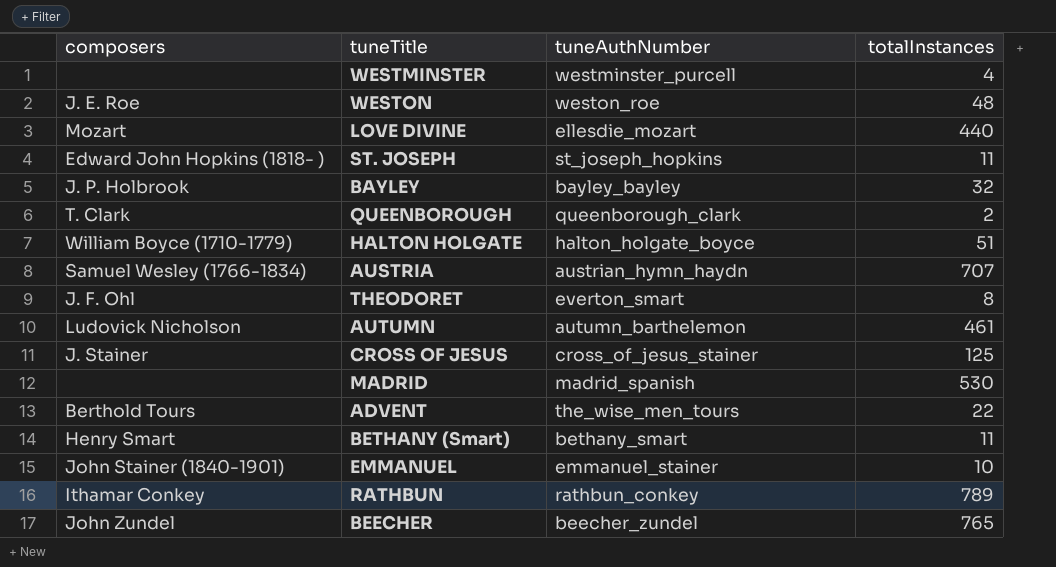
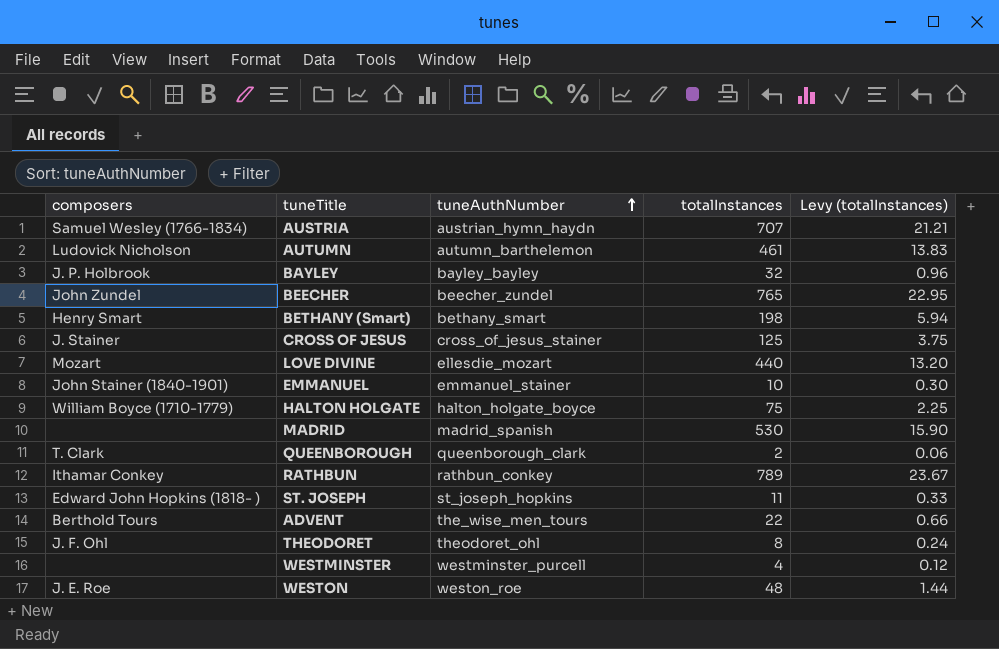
row order: none -> tuneAuthNumber ascending
column Levy (totalInstances) | formula: none -> [totalInstances] * 0.03
BETHANY (Smart) | totalInstances: 11 -> 198
HALTON HOLGATE | totalInstances: 51 -> 75
THEODORET | tuneAuthNumber: everton_smart -> theodoret_ohl

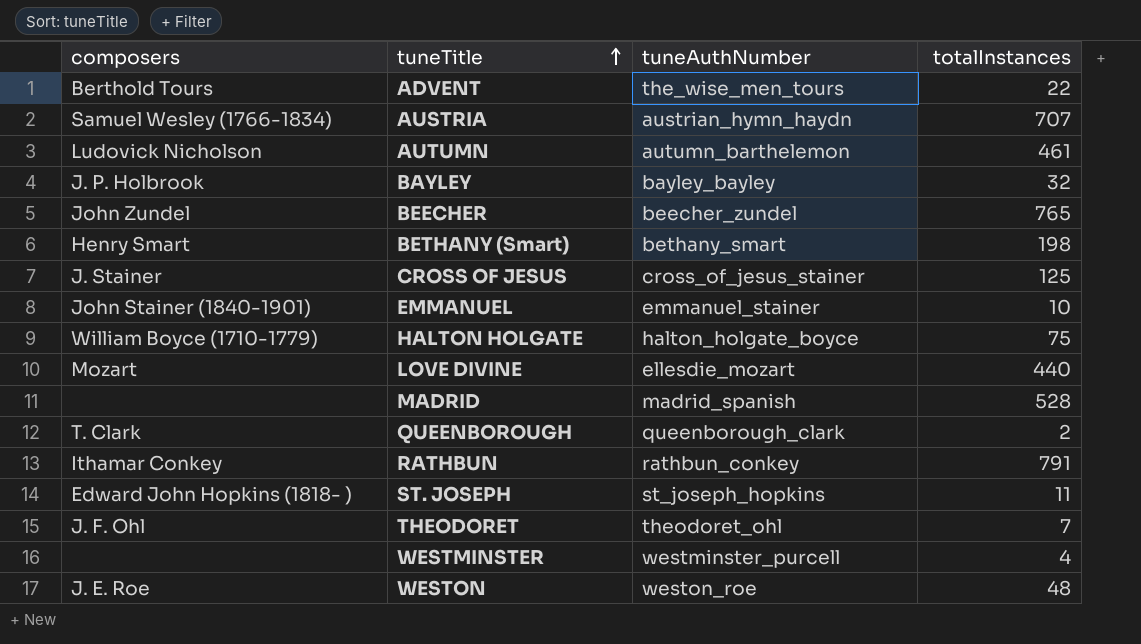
row order: tuneAuthNumber ascending -> tuneTitle ascending
column Levy (totalInstances) | formula: [totalInstances] * 0.03 -> none
MADRID | totalInstances: 530 -> 528
RATHBUN | totalInstances: 789 -> 791
THEODORET | totalInstances: 8 -> 7

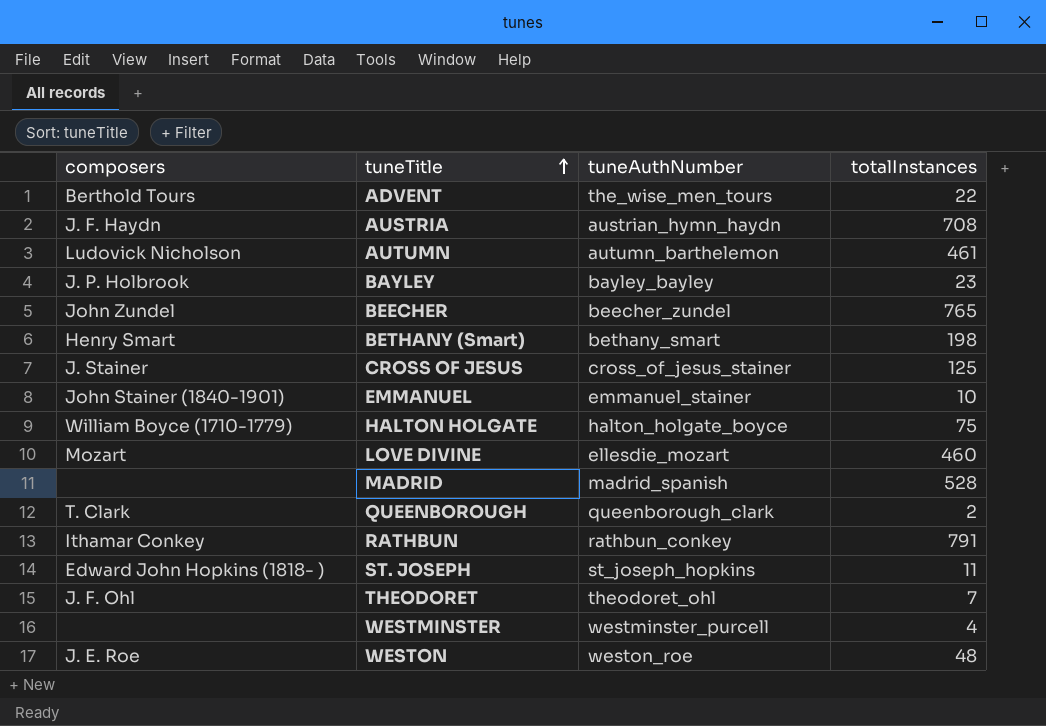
AUSTRIA | composers: Samuel Wesley (1766-1834) -> J. F. Haydn
AUSTRIA | totalInstances: 707 -> 708
BAYLEY | totalInstances: 32 -> 23
LOVE DIVINE | totalInstances: 440 -> 460

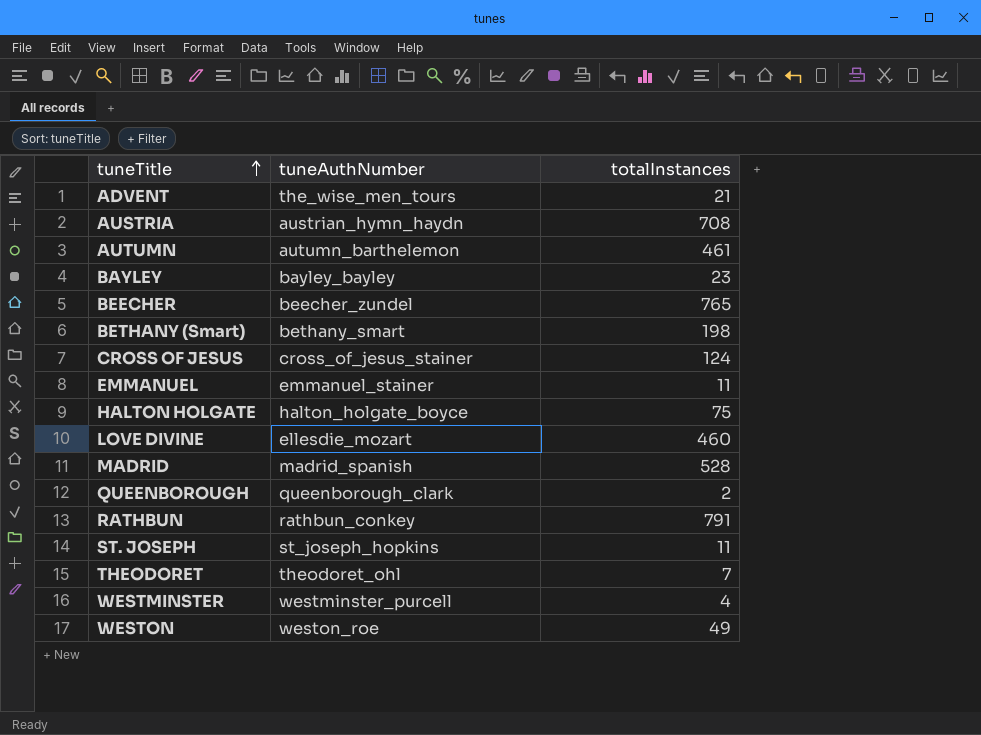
column composers | position: 1 -> none
ADVENT | totalInstances: 22 -> 21
CROSS OF JESUS | totalInstances: 125 -> 124
EMMANUEL | totalInstances: 10 -> 11
WESTON | totalInstances: 48 -> 49

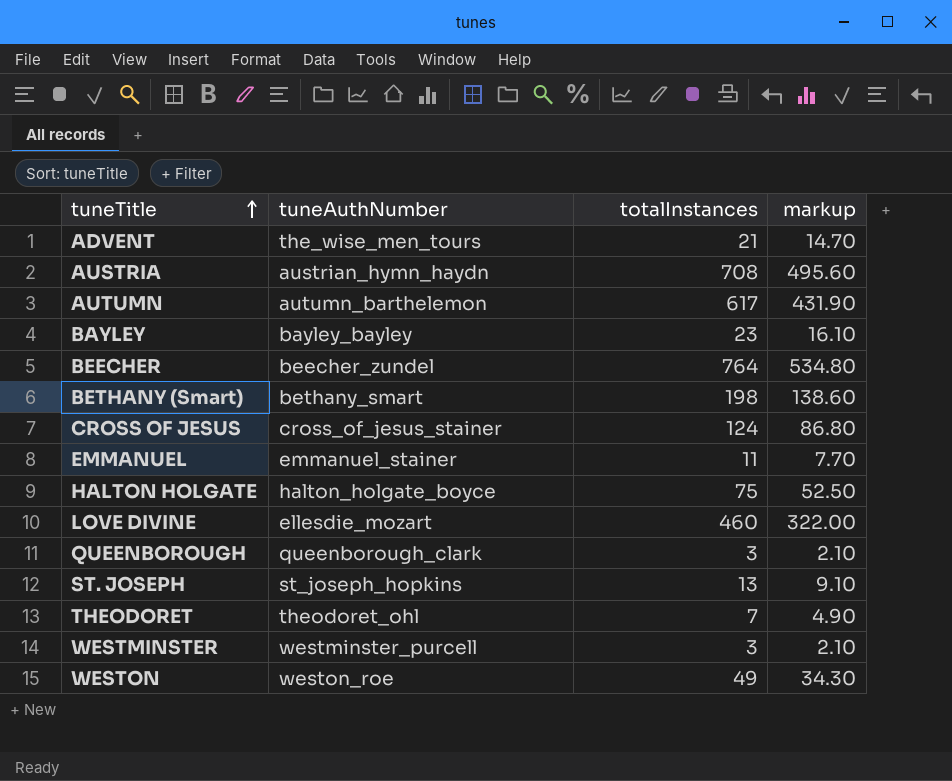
column markup | formula: none -> [totalInstances] * 0.7
row MADRID: madrid_spanish | 528 -> none
row RATHBUN: rathbun_conkey | 791 -> none
AUTUMN | totalInstances: 461 -> 617
BEECHER | totalInstances: 765 -> 764
QUEENBOROUGH | totalInstances: 2 -> 3
ST. JOSEPH | totalInstances: 11 -> 13
WESTMINSTER | totalInstances: 4 -> 3

